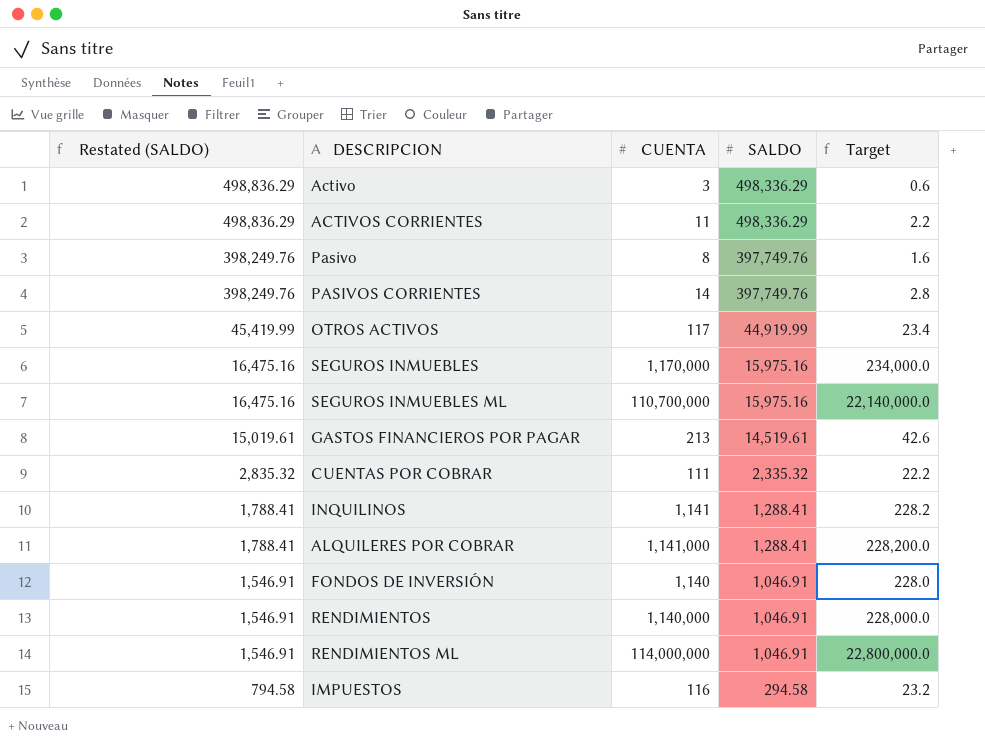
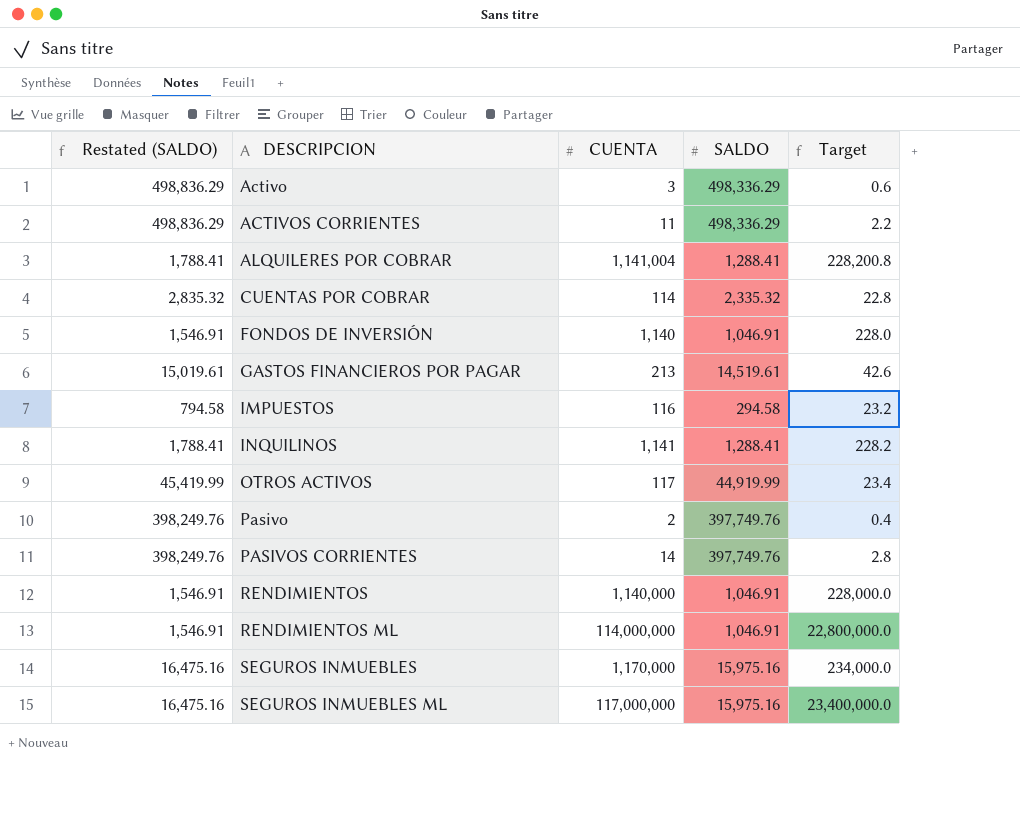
row order: Restated (SALDO) descending -> DESCRIPCION ascending
ALQUILERES POR COBRAR | CUENTA: 1,141,000 -> 1,141,004
ALQUILERES POR COBRAR | Target: 228,200.0 -> 228,200.8
CUENTAS POR COBRAR | CUENTA: 111 -> 114
CUENTAS POR COBRAR | Target: 22.2 -> 22.8
Pasivo | CUENTA: 8 -> 2
Pasivo | Target: 1.6 -> 0.4
SEGUROS INMUEBLES ML | CUENTA: 110,700,000 -> 117,000,000
SEGUROS INMUEBLES ML | Target: 22,140,000.0 -> 23,400,000.0

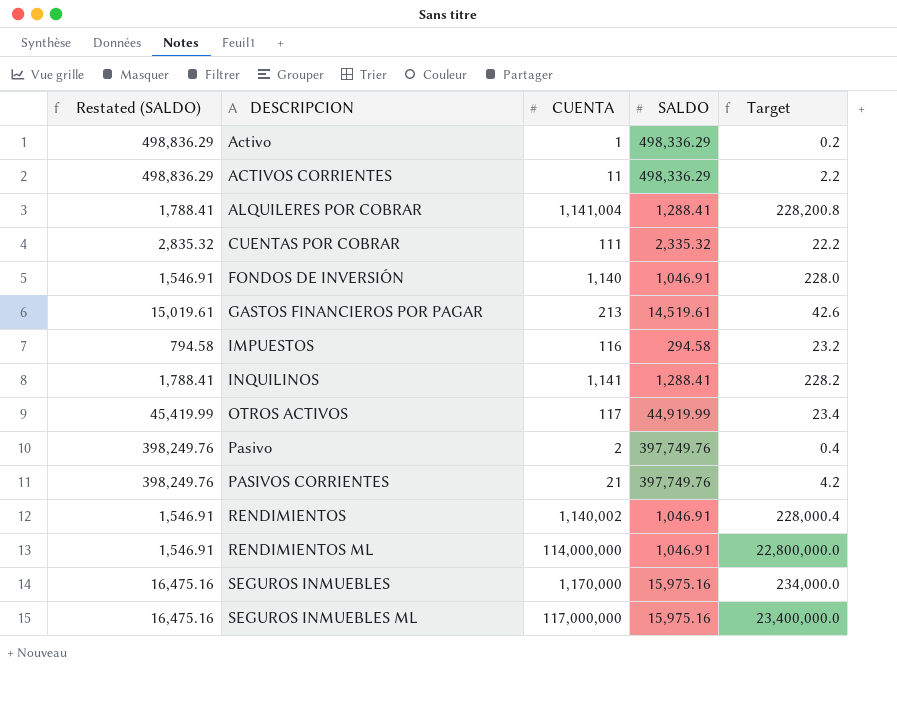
Activo | CUENTA: 3 -> 1
Activo | Target: 0.6 -> 0.2
CUENTAS POR COBRAR | CUENTA: 114 -> 111
CUENTAS POR COBRAR | Target: 22.8 -> 22.2
PASIVOS CORRIENTES | CUENTA: 14 -> 21
PASIVOS CORRIENTES | Target: 2.8 -> 4.2
RENDIMIENTOS | CUENTA: 1,140,000 -> 1,140,002
RENDIMIENTOS | Target: 228,000.0 -> 228,000.4

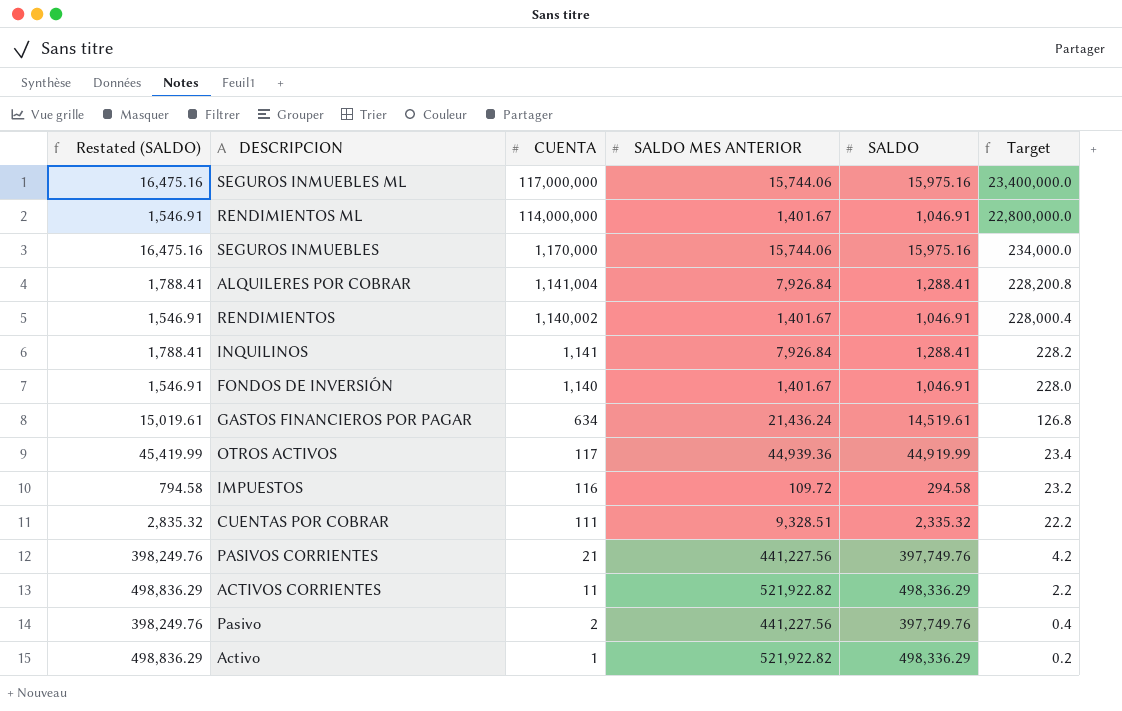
row order: DESCRIPCION ascending -> CUENTA descending
column SALDO MES ANTERIOR | position: none -> 4
GASTOS FINANCIEROS POR PAGAR | CUENTA: 213 -> 634
GASTOS FINANCIEROS POR PAGAR | Target: 42.6 -> 126.8

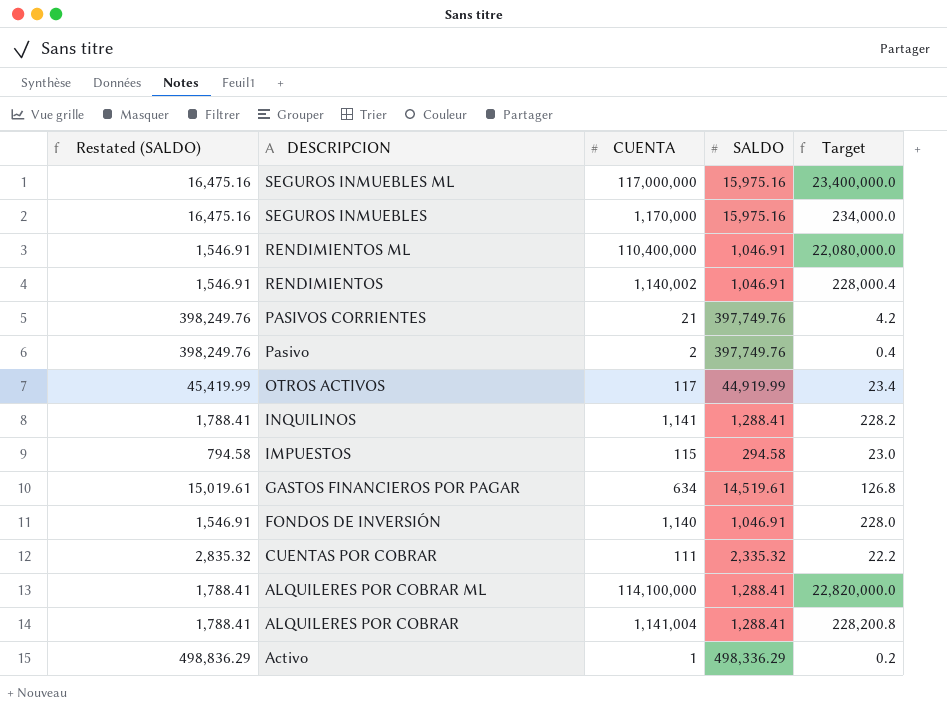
row order: CUENTA descending -> DESCRIPCION descending
column SALDO MES ANTERIOR | position: 4 -> none
row ACTIVOS CORRIENTES: 498,836.29 | 11 | 521,922.82 | 498,336.29 | 2.2 -> none
RENDIMIENTOS ML | CUENTA: 114,000,000 -> 110,400,000
RENDIMIENTOS ML | Target: 22,800,000.0 -> 22,080,000.0
IMPUESTOS | CUENTA: 116 -> 115
IMPUESTOS | Target: 23.2 -> 23.0
row ALQUILERES POR COBRAR ML: none -> 1,788.41 | 114,100,000 | 1,288.41 | 22,820,000.0

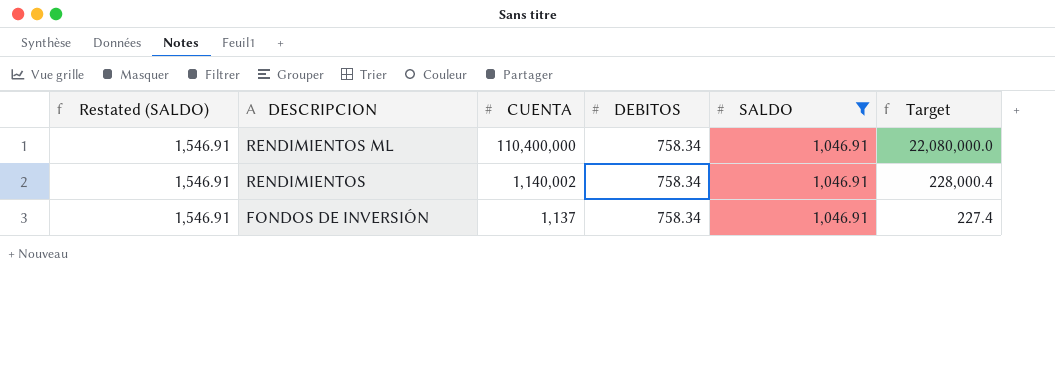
filter: none -> SALDO = 1,046.91
column DEBITOS | position: none -> 4
FONDOS DE INVERSIÓN | CUENTA: 1,140 -> 1,137
FONDOS DE INVERSIÓN | Target: 228.0 -> 227.4

